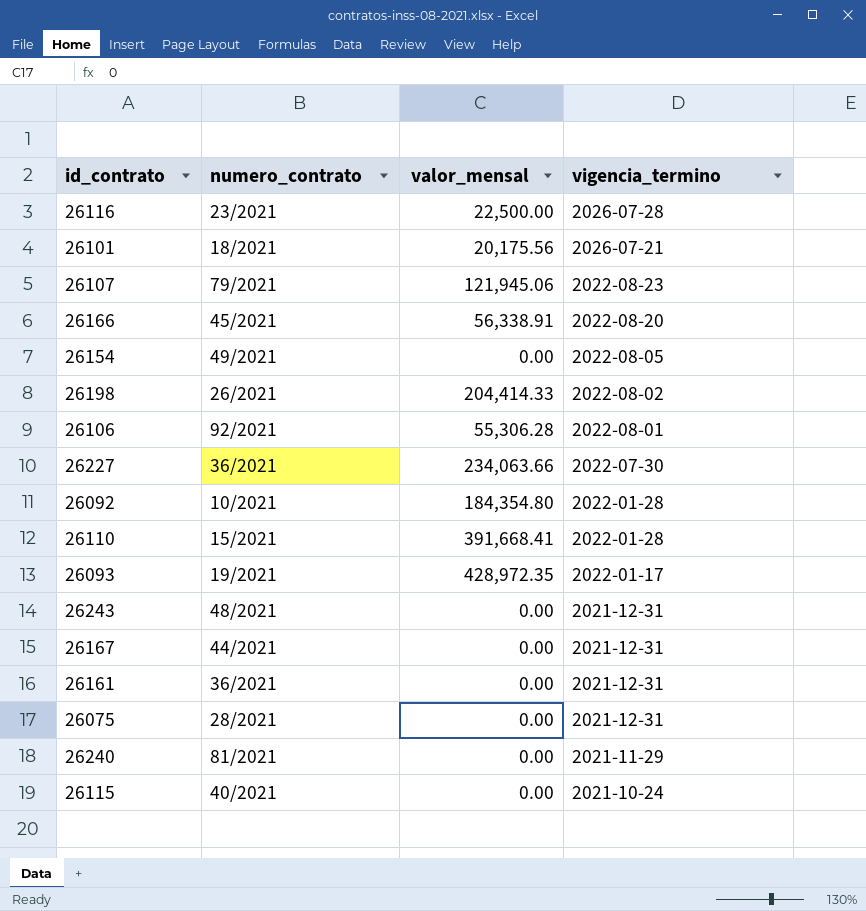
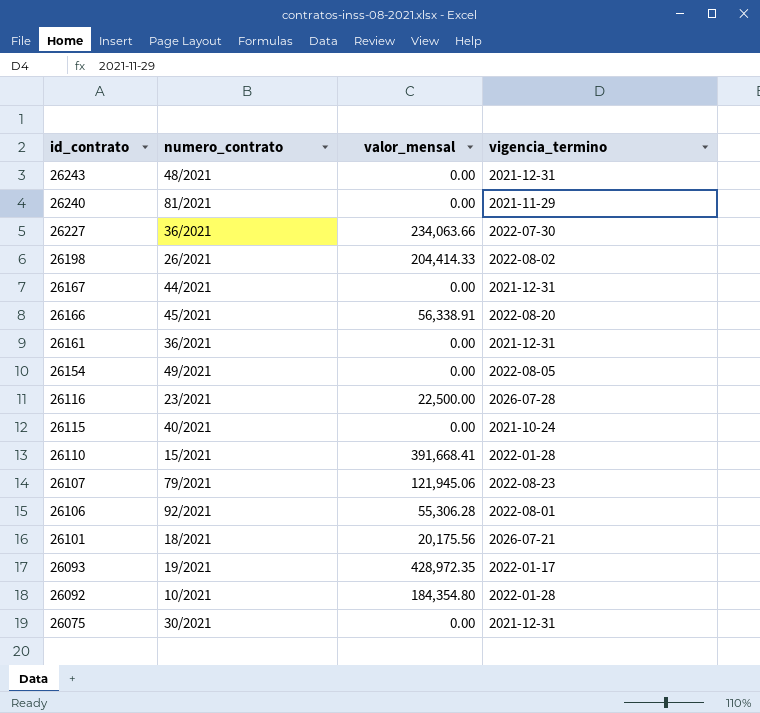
row order: vigencia_termino descending -> id_contrato descending
26075 | numero_contrato: 28/2021 -> 30/2021

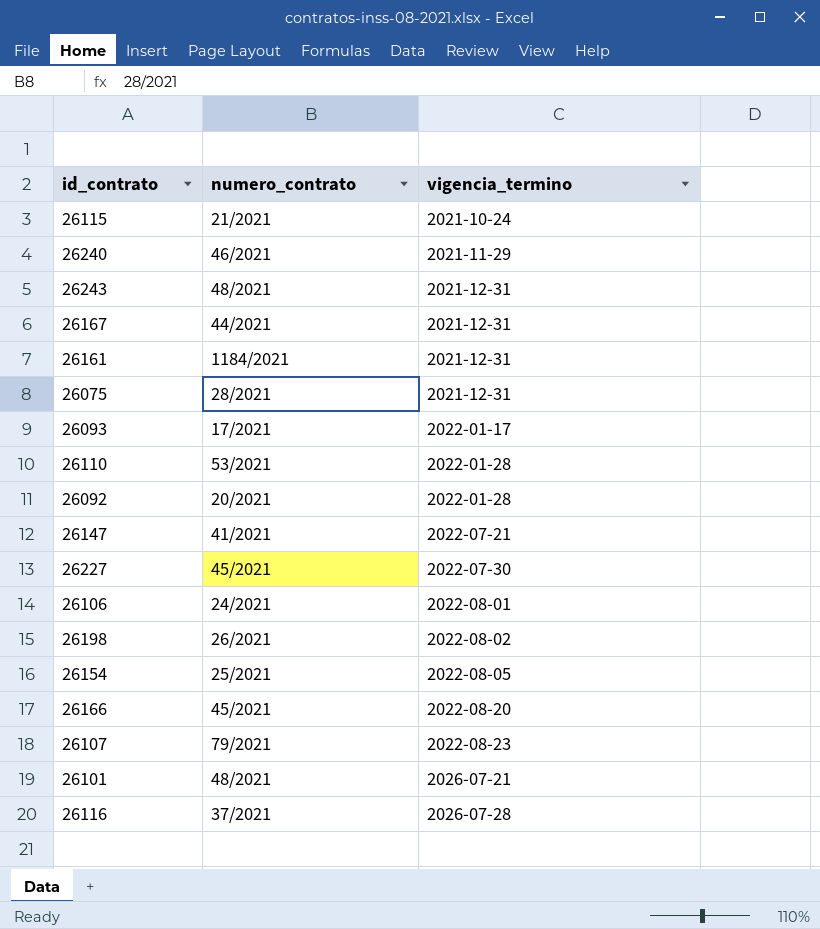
row order: id_contrato descending -> vigencia_termino ascending
column valor_mensal | position: 3 -> none
26115 | numero_contrato: 40/2021 -> 21/2021
26240 | numero_contrato: 81/2021 -> 46/2021
26161 | numero_contrato: 36/2021 -> 1184/2021
26075 | numero_contrato: 30/2021 -> 28/2021
26093 | numero_contrato: 19/2021 -> 17/2021
26110 | numero_contrato: 15/2021 -> 53/2021
26092 | numero_contrato: 10/2021 -> 20/2021
row 26147: none -> 41/2021 | 2022-07-21
26227 | numero_contrato: 36/2021 -> 45/2021
26106 | numero_contrato: 92/2021 -> 24/2021
26154 | numero_contrato: 49/2021 -> 25/2021
26101 | numero_contrato: 18/2021 -> 48/2021
26116 | numero_contrato: 23/2021 -> 37/2021

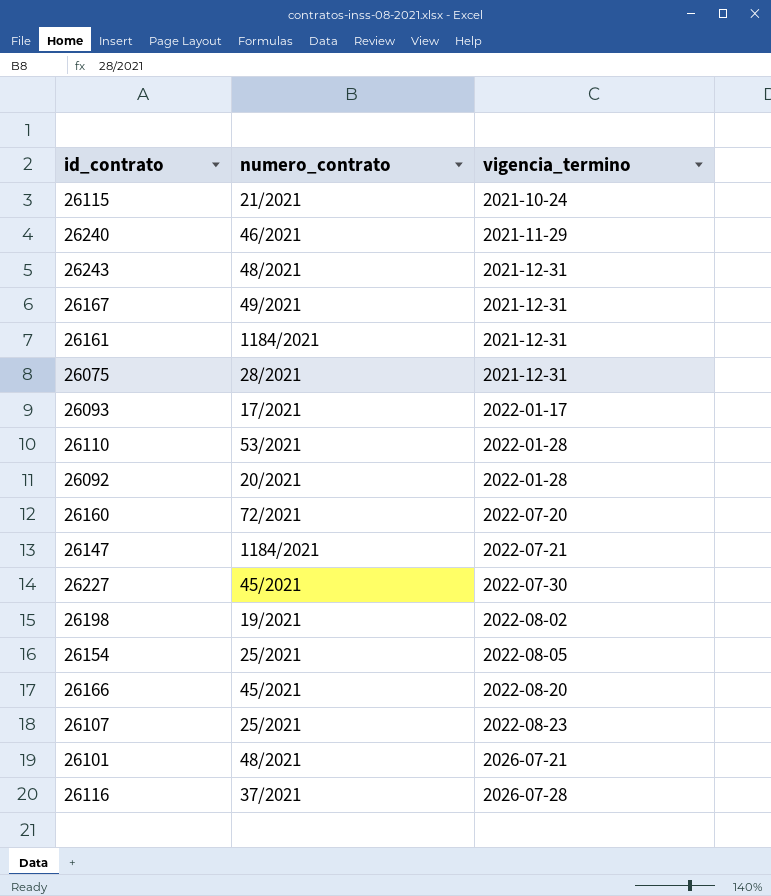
row 26106: 24/2021 | 2022-08-01 -> none
26167 | numero_contrato: 44/2021 -> 49/2021
row 26160: none -> 72/2021 | 2022-07-20
26147 | numero_contrato: 41/2021 -> 1184/2021
26198 | numero_contrato: 26/2021 -> 19/2021
26107 | numero_contrato: 79/2021 -> 25/2021

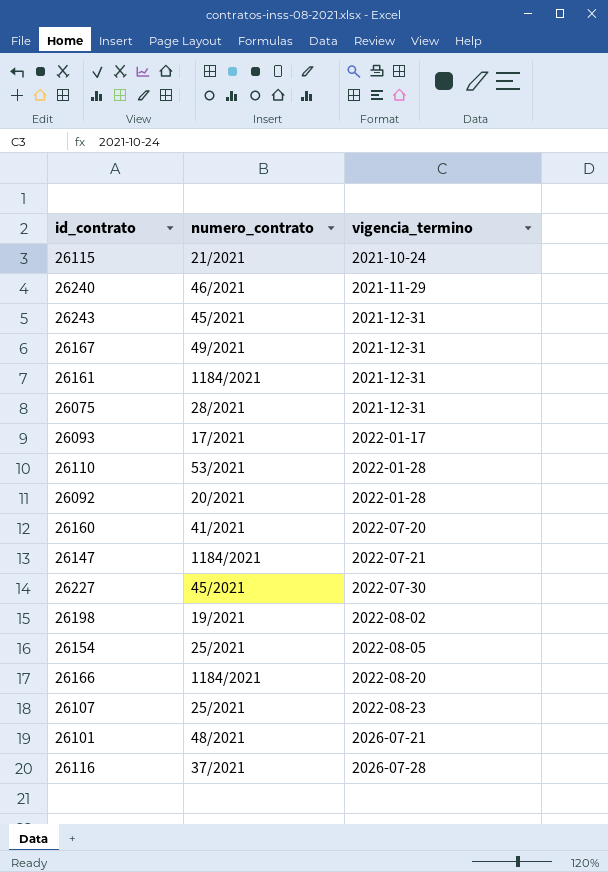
26243 | numero_contrato: 48/2021 -> 45/2021
26160 | numero_contrato: 72/2021 -> 41/2021
26166 | numero_contrato: 45/2021 -> 1184/2021

